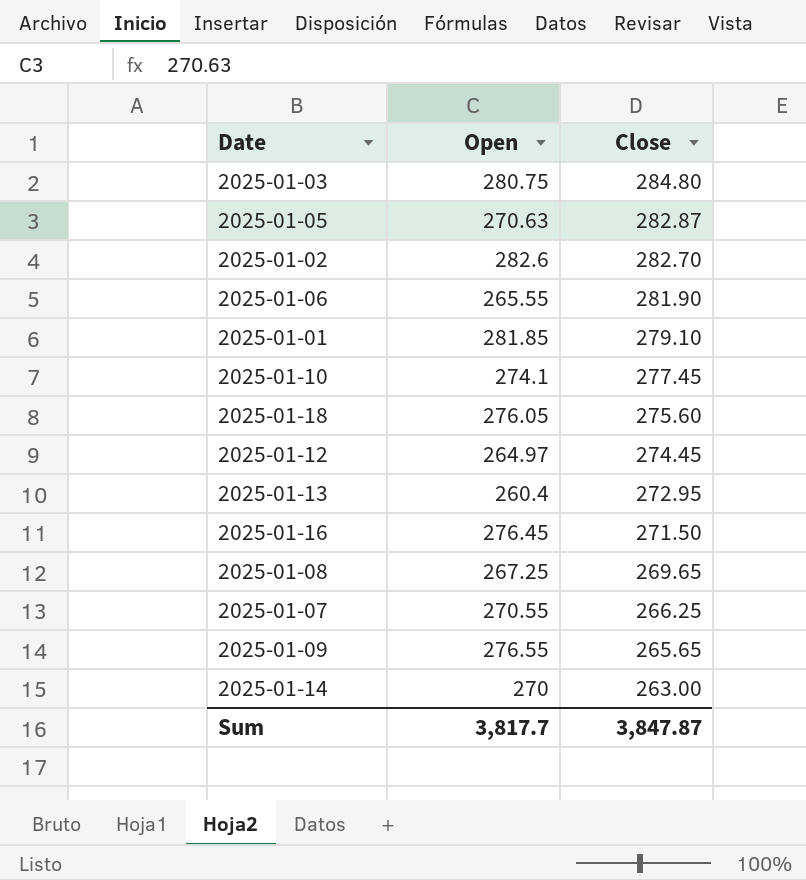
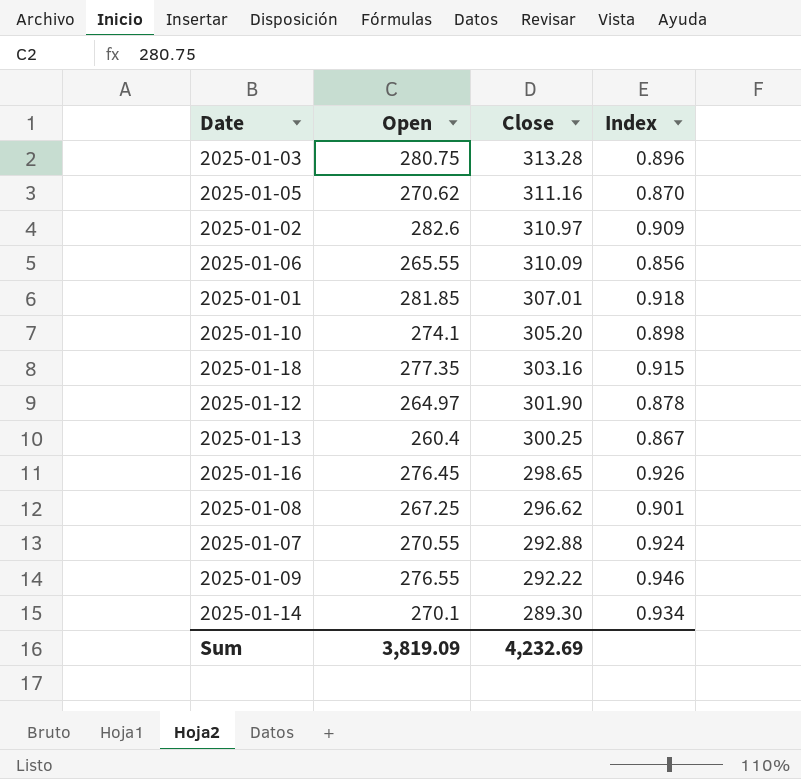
column Index | formula: none -> [Open] / [Close]
2025-01-03 | Close: 284.80 -> 313.28
2025-01-05 | Open: 270.63 -> 270.62
2025-01-05 | Close: 282.87 -> 311.16
2025-01-02 | Close: 282.70 -> 310.97
2025-01-06 | Close: 281.90 -> 310.09
2025-01-01 | Close: 279.10 -> 307.01
2025-01-10 | Close: 277.45 -> 305.20
2025-01-18 | Open: 276.05 -> 277.35
2025-01-18 | Close: 275.60 -> 303.16
2025-01-12 | Close: 274.45 -> 301.90
2025-01-13 | Close: 272.95 -> 300.25
2025-01-16 | Close: 271.50 -> 298.65
2025-01-08 | Close: 269.65 -> 296.62
2025-01-07 | Close: 266.25 -> 292.88
2025-01-09 | Close: 265.65 -> 292.22
2025-01-14 | Open: 270 -> 270.1
2025-01-14 | Close: 263.00 -> 289.30
Sum | Open: 3,817.7 -> 3,819.09
Sum | Close: 3,847.87 -> 4,232.69

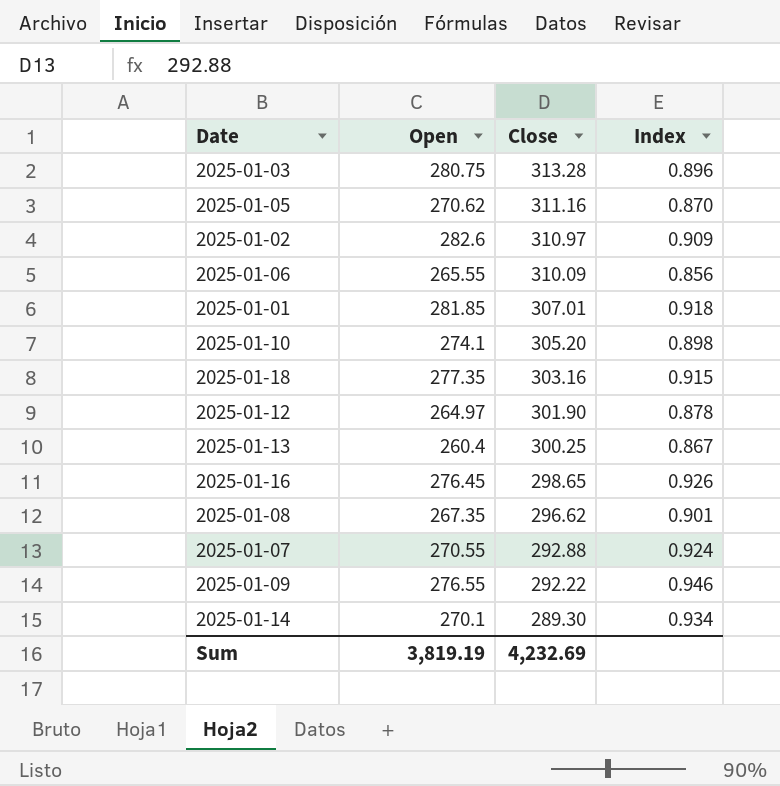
2025-01-08 | Open: 267.25 -> 267.35
Sum | Open: 3,819.09 -> 3,819.19

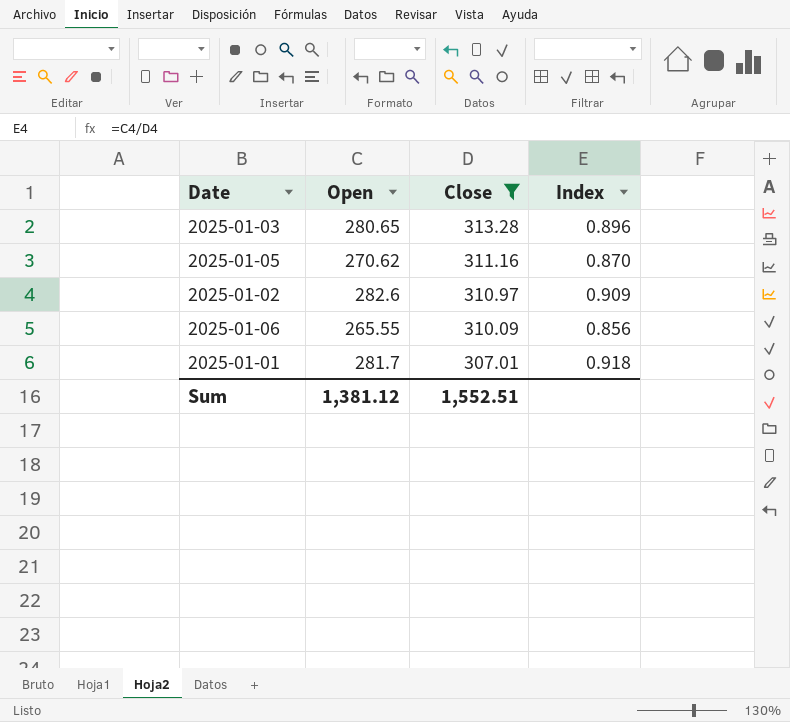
filter: none -> Close >= 307.01
2025-01-03 | Open: 280.75 -> 280.65
2025-01-01 | Open: 281.85 -> 281.7
Sum | Open: 3,819.19 -> 1,381.12
Sum | Close: 4,232.69 -> 1,552.51

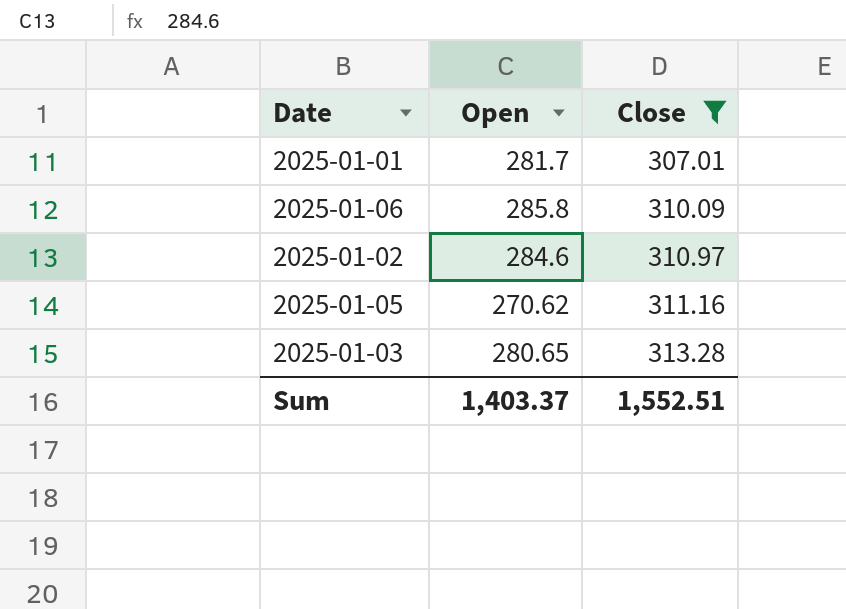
row order: Close descending -> Close ascending
column Index | formula: [Open] / [Close] -> none
2025-01-06 | Open: 265.55 -> 285.8
2025-01-02 | Open: 282.6 -> 284.6
Sum | Open: 1,381.12 -> 1,403.37

